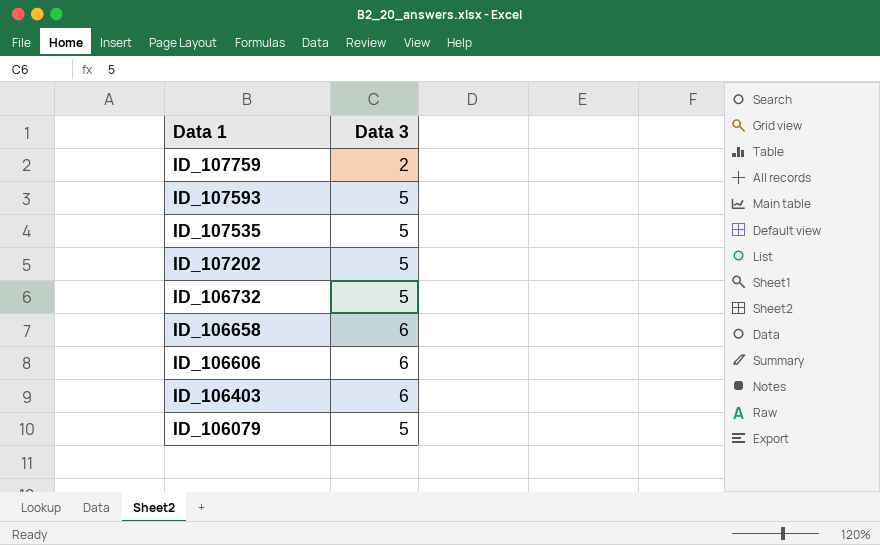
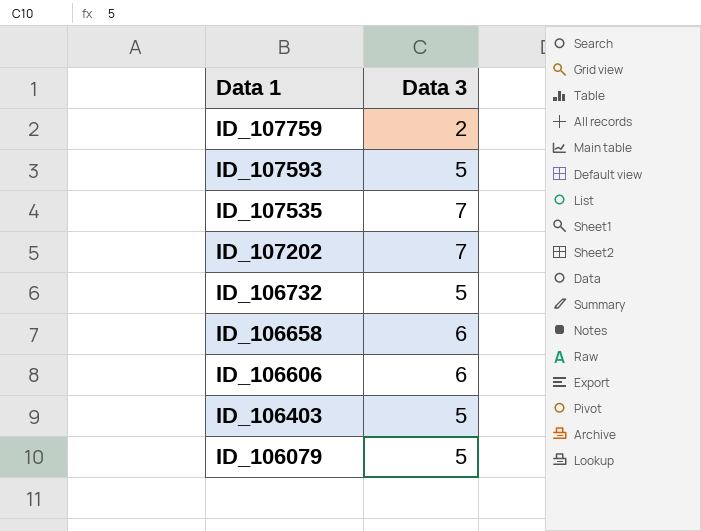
ID_107535 | Data 3: 5 -> 7
ID_107202 | Data 3: 5 -> 7
ID_106403 | Data 3: 6 -> 5

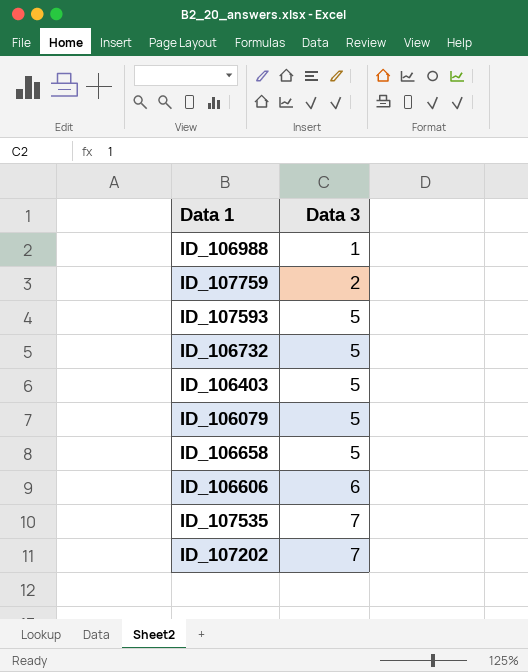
row order: Data 1 descending -> Data 3 ascending
row ID_106988: none -> 1
ID_106658 | Data 3: 6 -> 5

